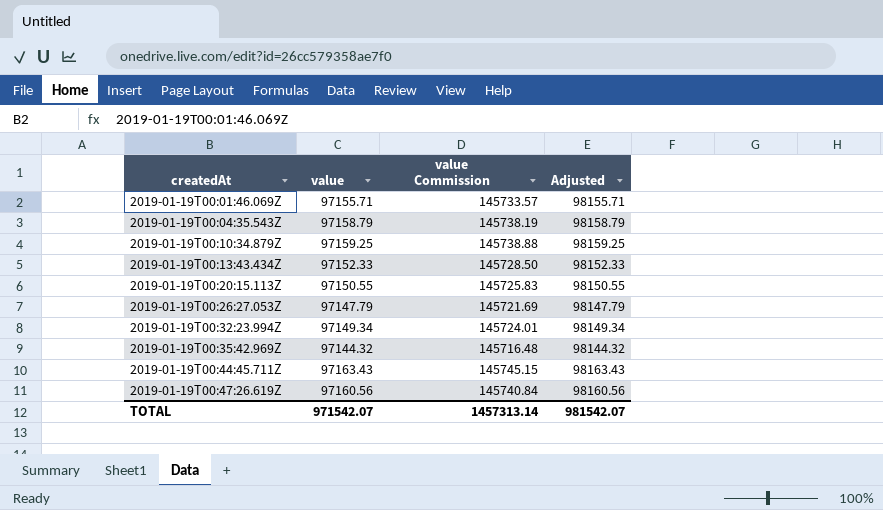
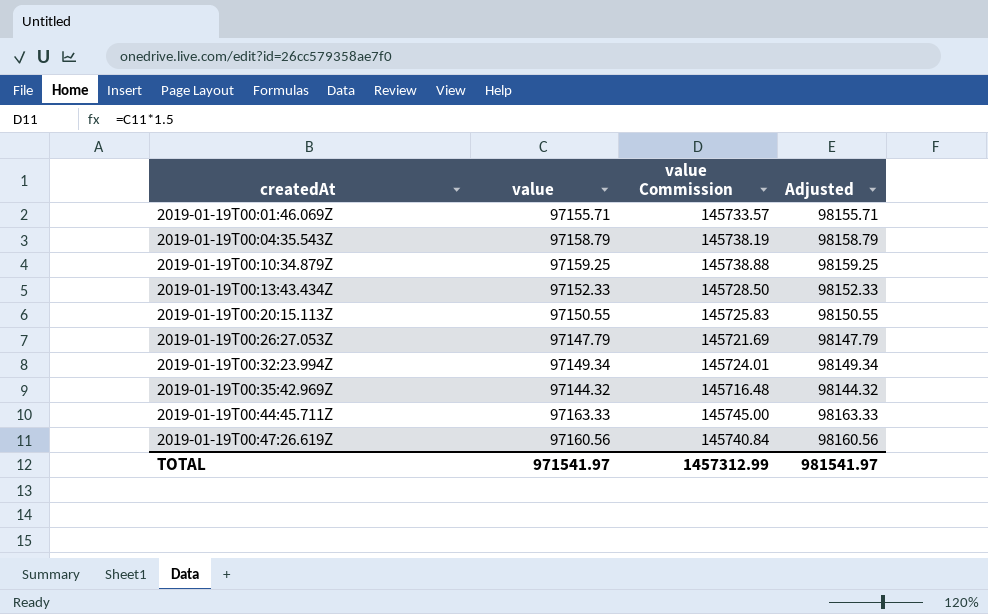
2019-01-19T00:44:45.711Z | value: 97163.43 -> 97163.33
2019-01-19T00:44:45.711Z | value Commission: 145745.15 -> 145745.00
2019-01-19T00:44:45.711Z | Adjusted: 98163.43 -> 98163.33
TOTAL | value: 971542.07 -> 971541.97
TOTAL | value Commission: 1457313.14 -> 1457312.99
TOTAL | Adjusted: 981542.07 -> 981541.97

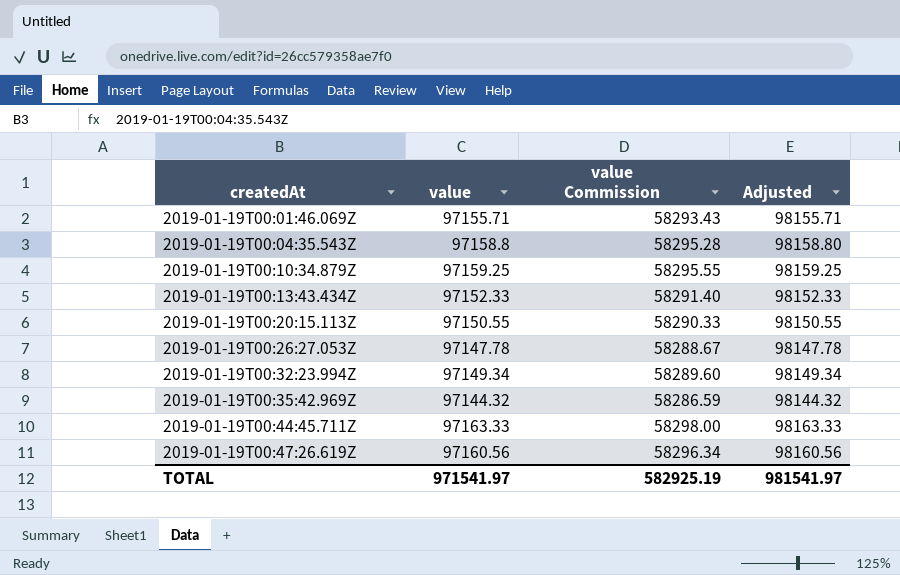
column value Commission | formula: [value] * 1.5 -> [value] * 0.6
2019-01-19T00:04:35.543Z | value: 97158.79 -> 97158.8
2019-01-19T00:04:35.543Z | Adjusted: 98158.79 -> 98158.80
2019-01-19T00:26:27.053Z | value: 97147.79 -> 97147.78
2019-01-19T00:26:27.053Z | Adjusted: 98147.79 -> 98147.78
TOTAL | value Commission: 1457312.99 -> 582925.19

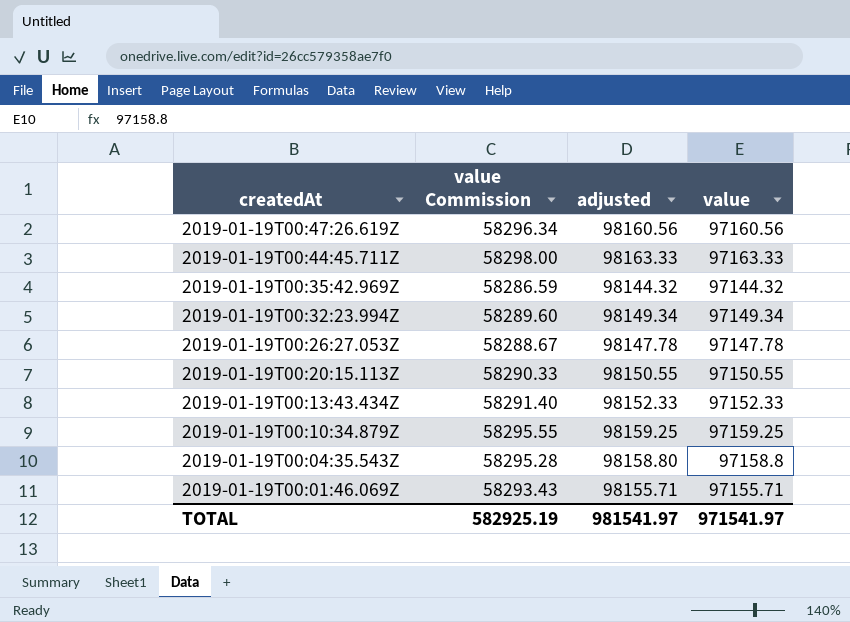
row order: createdAt ascending -> createdAt descending
column name: Adjusted -> adjusted
column value | position: 2 -> 4

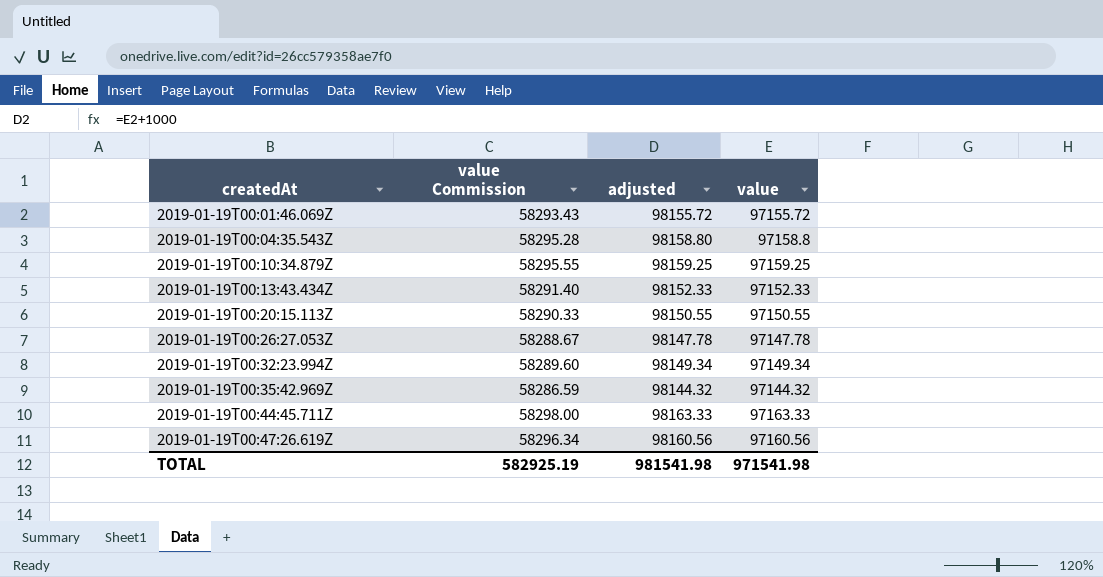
row order: createdAt descending -> createdAt ascending
2019-01-19T00:01:46.069Z | adjusted: 98155.71 -> 98155.72
2019-01-19T00:01:46.069Z | value: 97155.71 -> 97155.72
TOTAL | adjusted: 981541.97 -> 981541.98
TOTAL | value: 971541.97 -> 971541.98

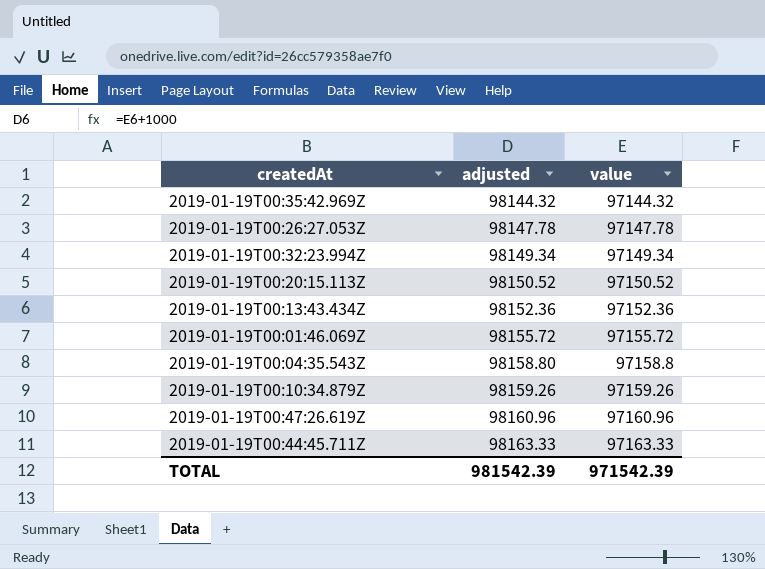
row order: createdAt ascending -> adjusted ascending
column value Commission | formula: [value] * 0.6 -> none
2019-01-19T00:20:15.113Z | adjusted: 98150.55 -> 98150.52
2019-01-19T00:20:15.113Z | value: 97150.55 -> 97150.52
2019-01-19T00:13:43.434Z | adjusted: 98152.33 -> 98152.36
2019-01-19T00:13:43.434Z | value: 97152.33 -> 97152.36
2019-01-19T00:10:34.879Z | adjusted: 98159.25 -> 98159.26
2019-01-19T00:10:34.879Z | value: 97159.25 -> 97159.26
2019-01-19T00:47:26.619Z | adjusted: 98160.56 -> 98160.96
2019-01-19T00:47:26.619Z | value: 97160.56 -> 97160.96
TOTAL | adjusted: 981541.98 -> 981542.39
TOTAL | value: 971541.98 -> 971542.39

